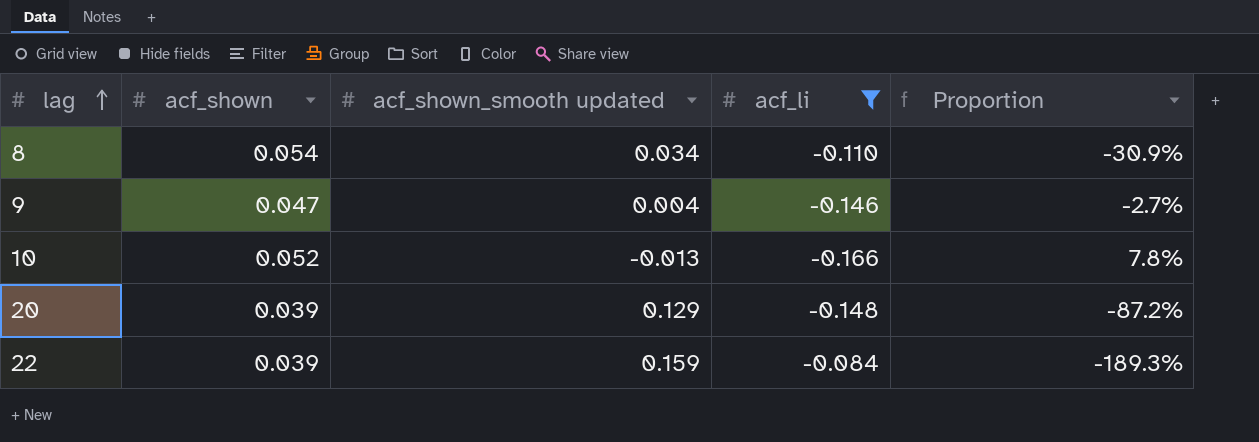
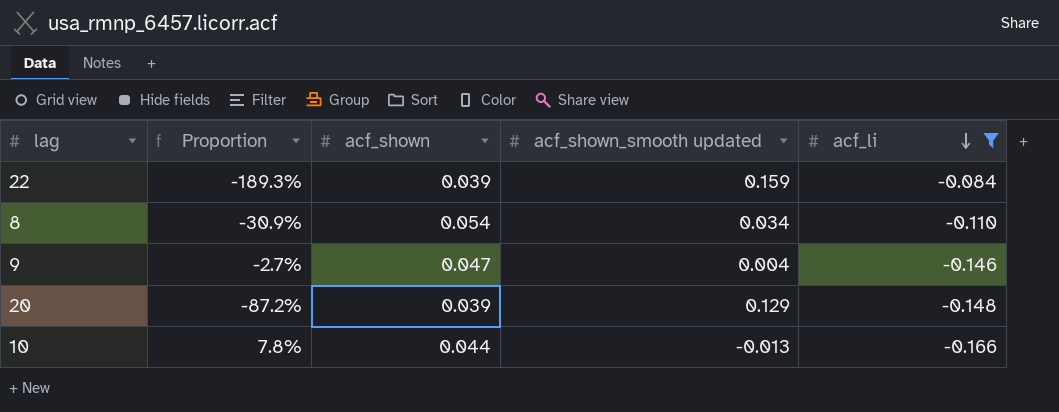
row order: lag ascending -> acf_li descending
column Proportion | position: 5 -> 2
10 | acf_shown: 0.052 -> 0.044

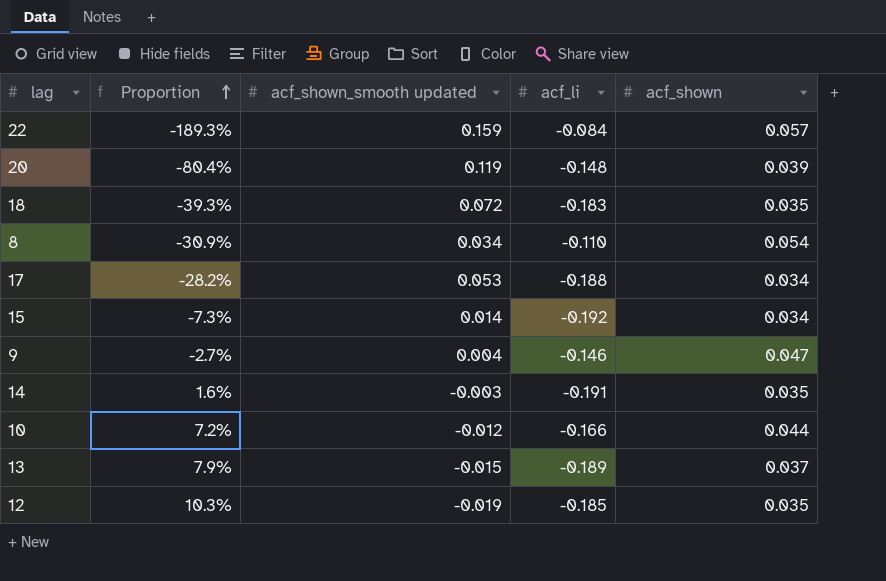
filter: acf_li >= -0.166 -> none
row order: acf_li descending -> Proportion ascending
column acf_shown | position: 3 -> 5
22 | acf_shown: 0.039 -> 0.057
20 | Proportion: -87.2% -> -80.4%
20 | acf_shown_smooth updated: 0.129 -> 0.119
10 | Proportion: 7.8% -> 7.2%
10 | acf_shown_smooth updated: -0.013 -> -0.012

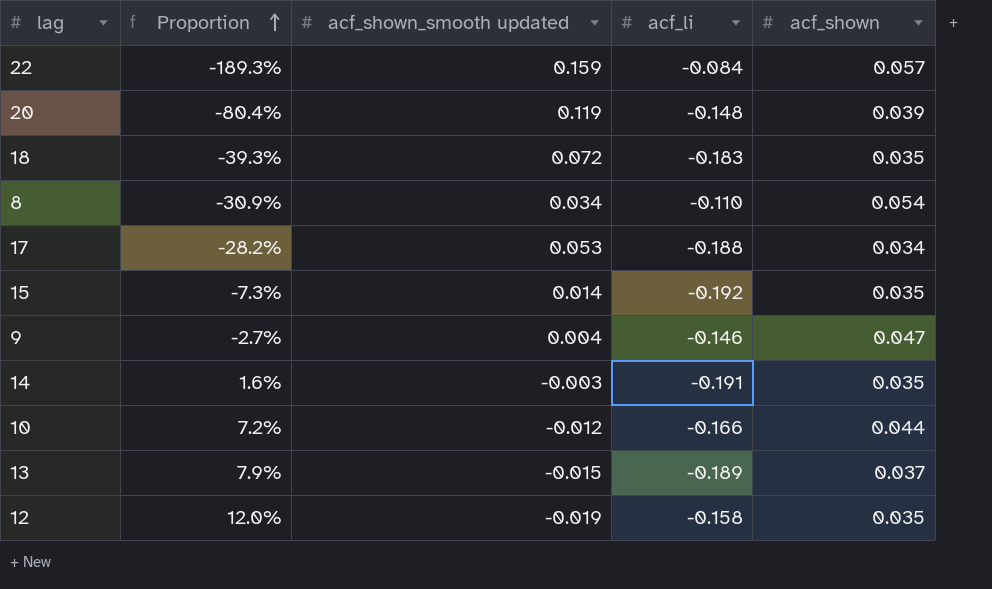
15 | acf_shown: 0.034 -> 0.035
12 | Proportion: 10.3% -> 12.0%
12 | acf_li: -0.185 -> -0.158

